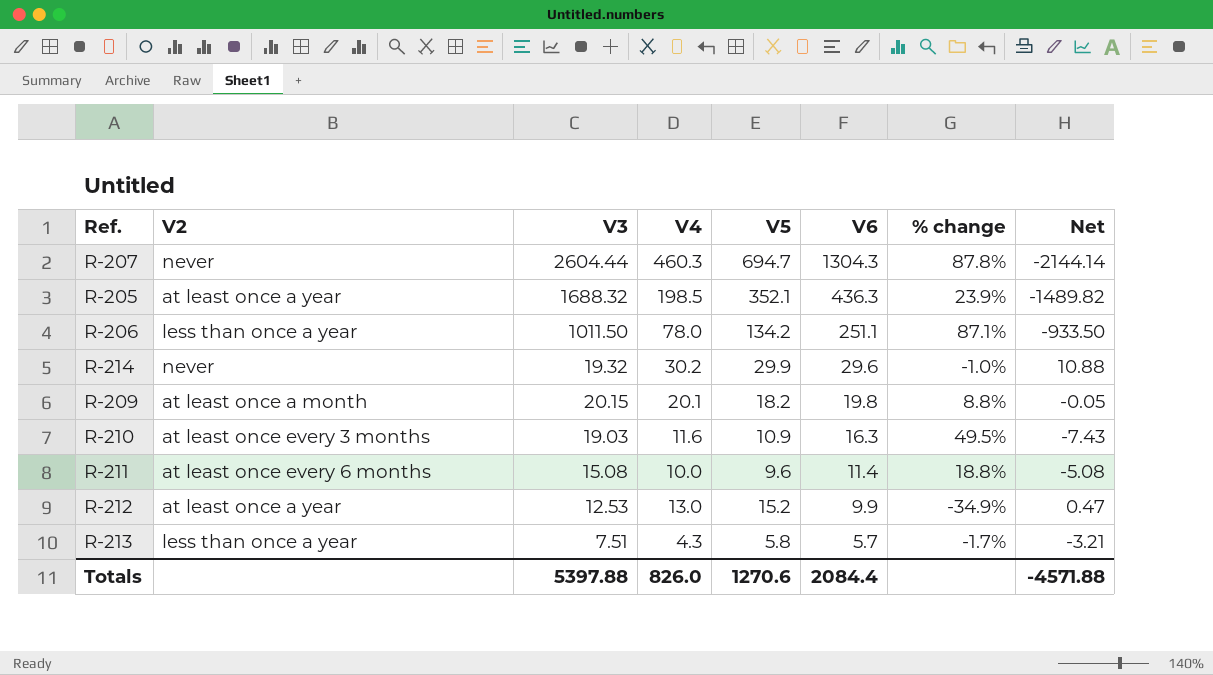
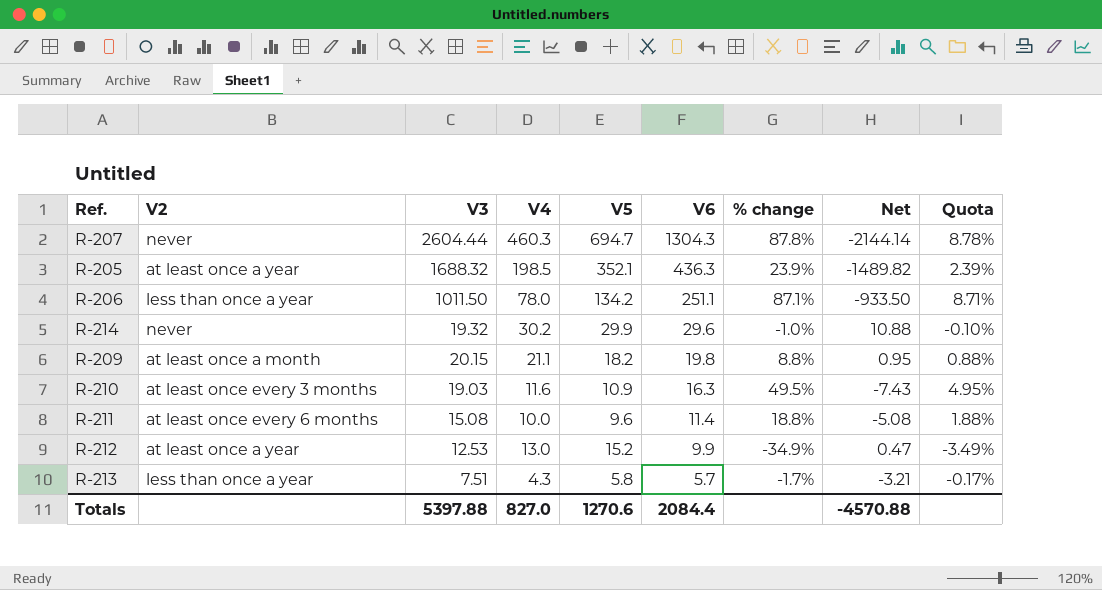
column Quota | formula: none -> [% change] * 0.1
R-209 | V4: 20.1 -> 21.1
R-209 | Net: -0.05 -> 0.95
Totals | V4: 826.0 -> 827.0
Totals | Net: -4571.88 -> -4570.88

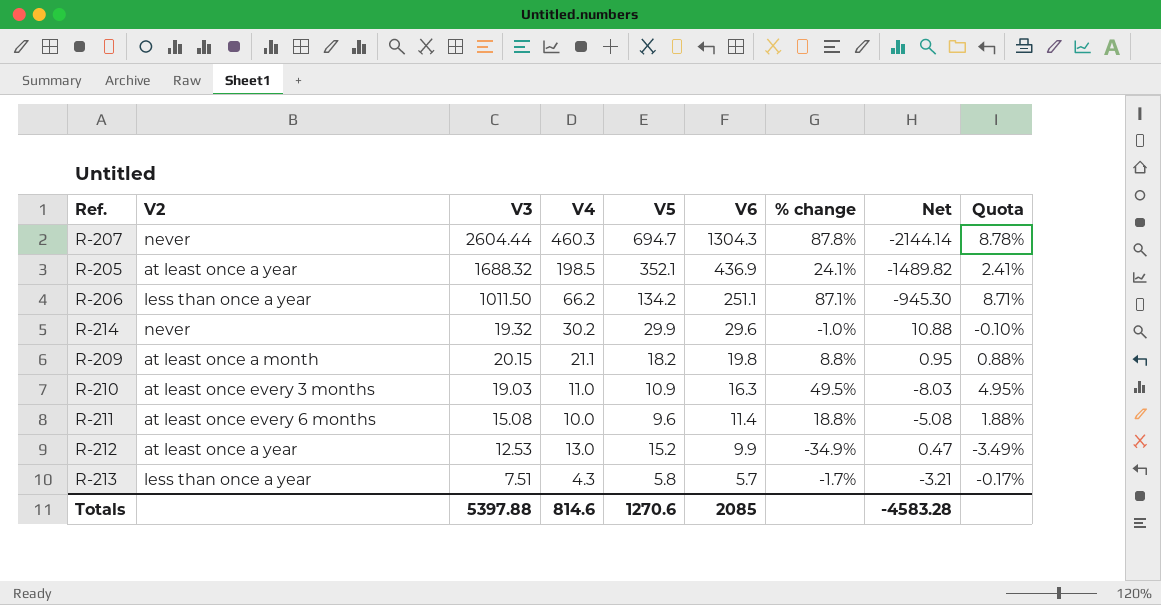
R-205 | V6: 436.3 -> 436.9
R-205 | % change: 23.9% -> 24.1%
R-205 | Quota: 2.39% -> 2.41%
R-206 | V4: 78.0 -> 66.2
R-206 | Net: -933.50 -> -945.30
R-210 | V4: 11.6 -> 11.0
R-210 | Net: -7.43 -> -8.03
Totals | V4: 827.0 -> 814.6
Totals | V6: 2084.4 -> 2085
Totals | Net: -4570.88 -> -4583.28

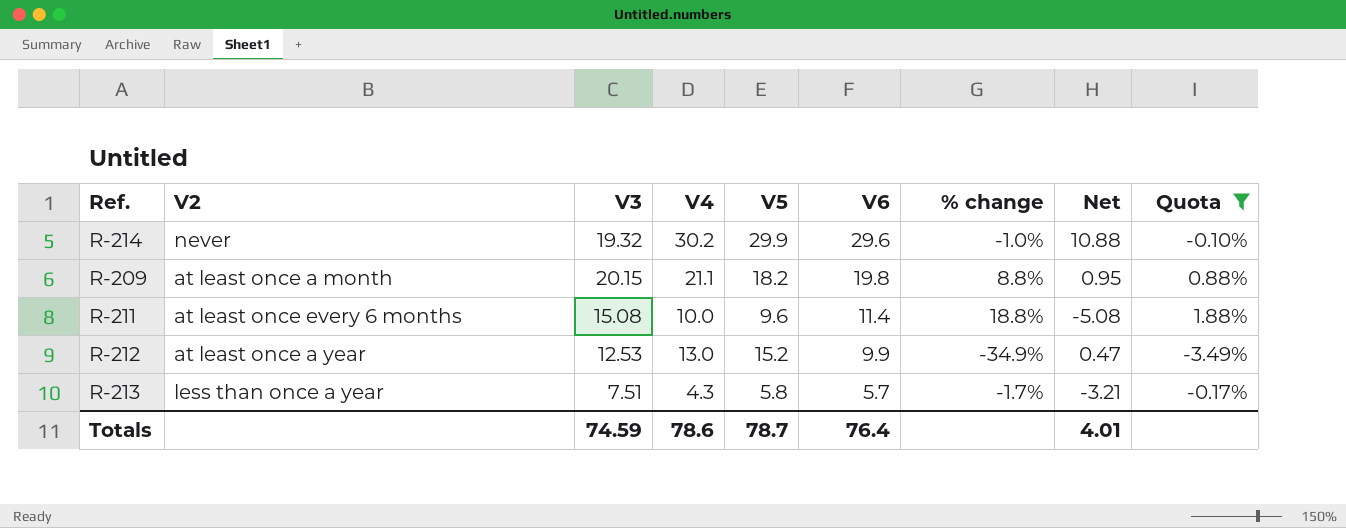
filter: none -> Quota <= 1.88%
Totals | V3: 5397.88 -> 74.59
Totals | V4: 814.6 -> 78.6
Totals | V5: 1270.6 -> 78.7
Totals | V6: 2085 -> 76.4
Totals | Net: -4583.28 -> 4.01

